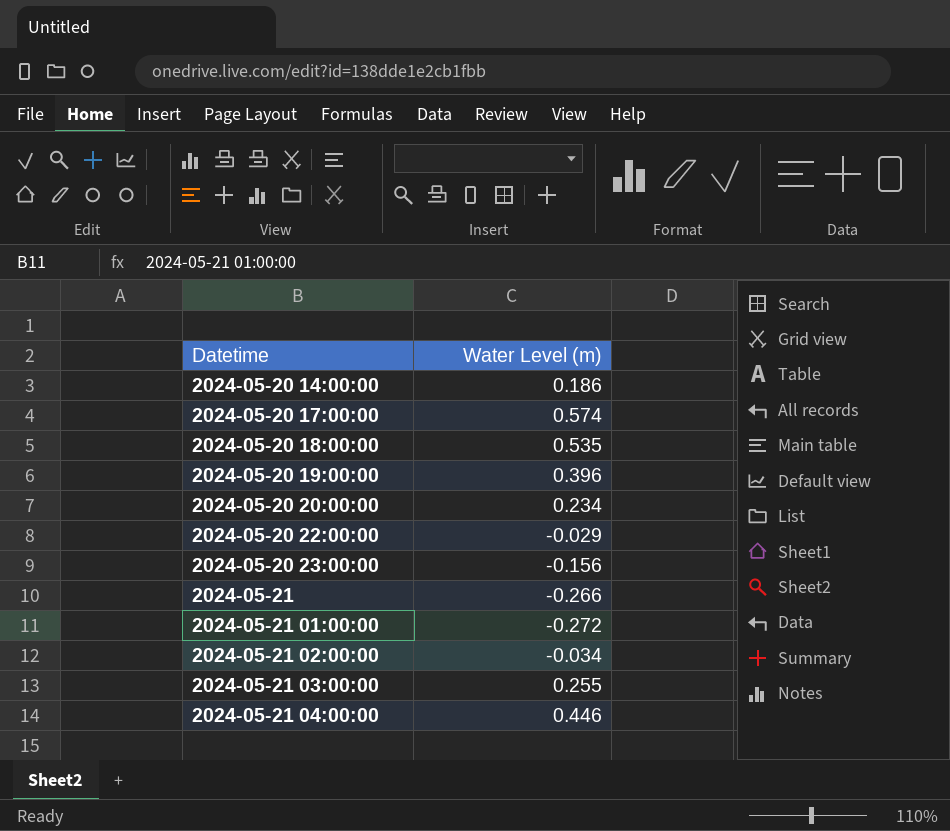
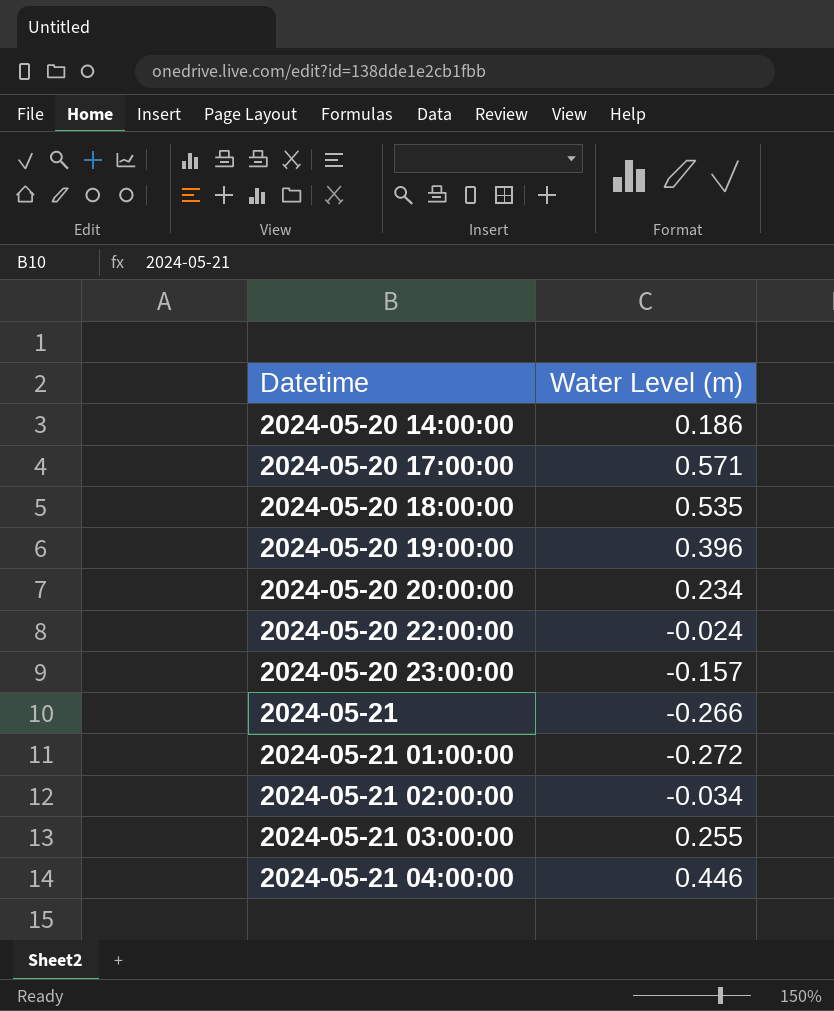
2024-05-20 17:00:00 | Water Level (m): 0.574 -> 0.571
2024-05-20 22:00:00 | Water Level (m): -0.029 -> -0.024
2024-05-20 23:00:00 | Water Level (m): -0.156 -> -0.157

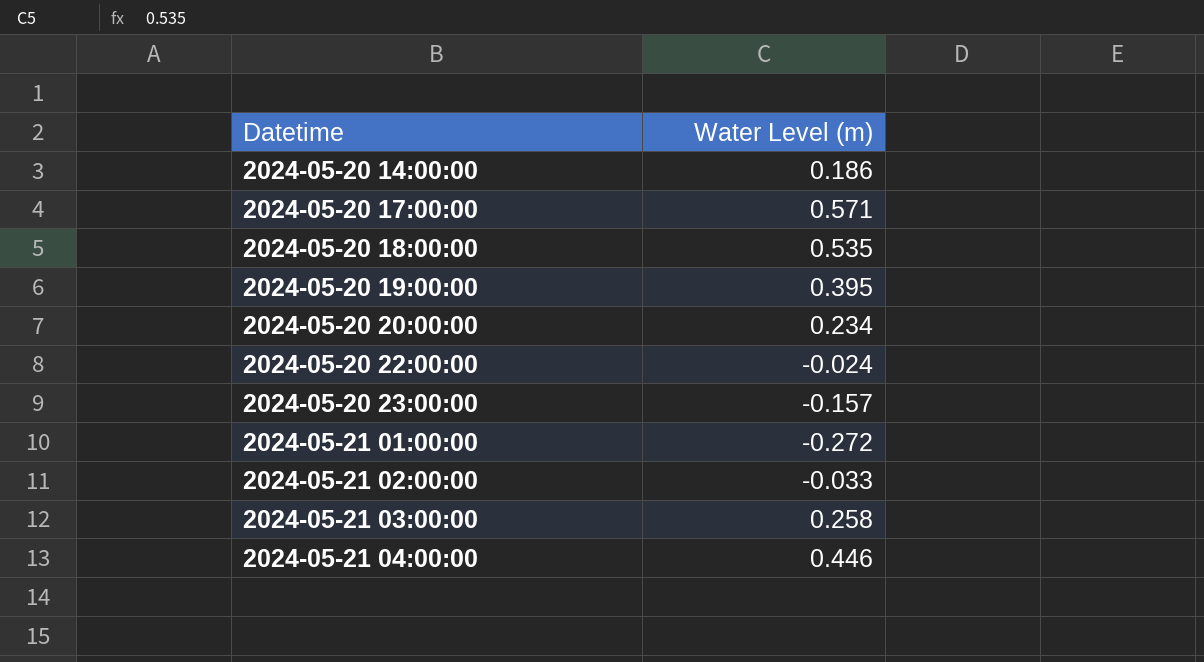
row 2024-05-21: -0.266 -> none
2024-05-20 19:00:00 | Water Level (m): 0.396 -> 0.395
2024-05-21 02:00:00 | Water Level (m): -0.034 -> -0.033
2024-05-21 03:00:00 | Water Level (m): 0.255 -> 0.258

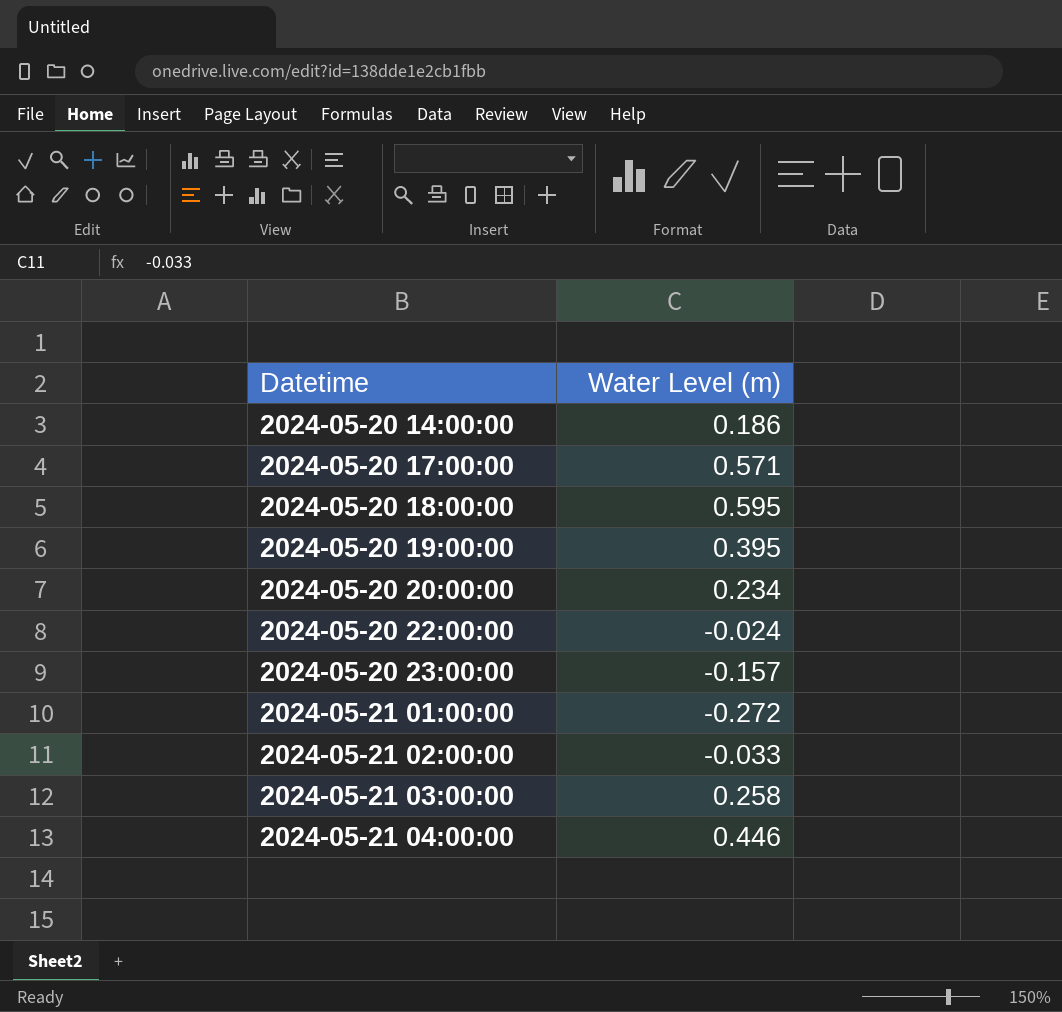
2024-05-20 18:00:00 | Water Level (m): 0.535 -> 0.595

